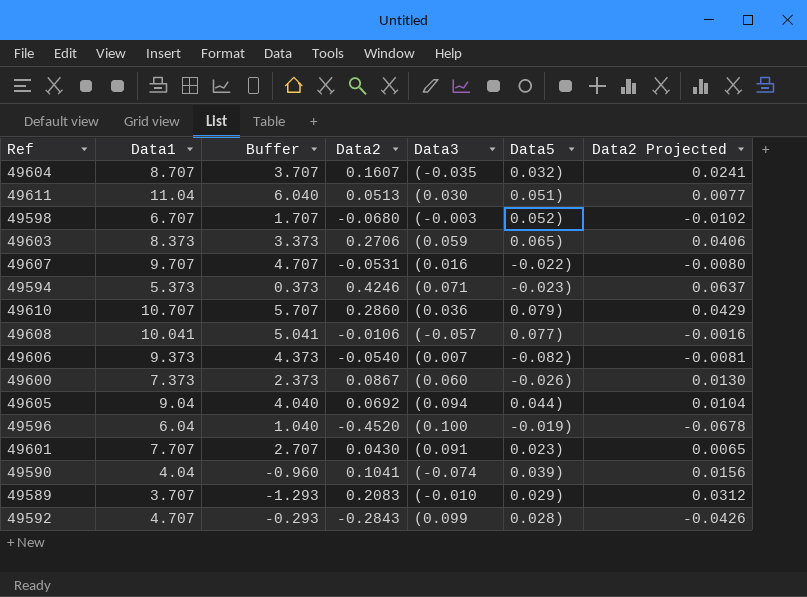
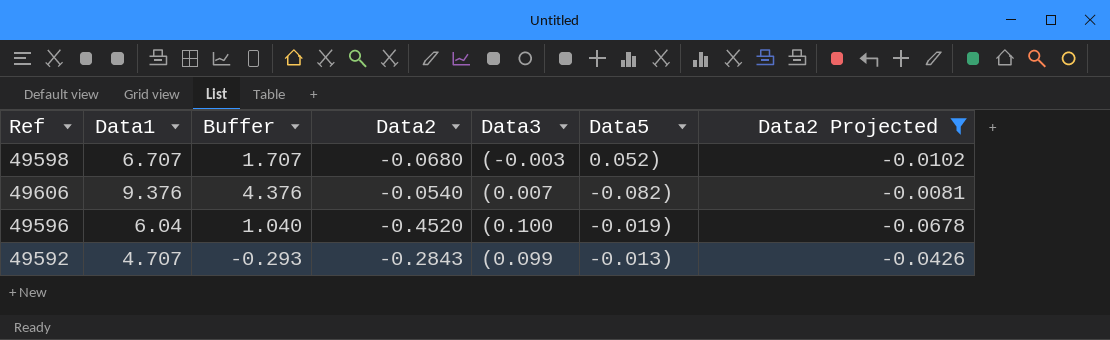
filter: none -> Data2 Projected <= -0.0081
49606 | Data1: 9.373 -> 9.376
49606 | Buffer: 4.373 -> 4.376
49592 | Data5: 0.028) -> -0.013)

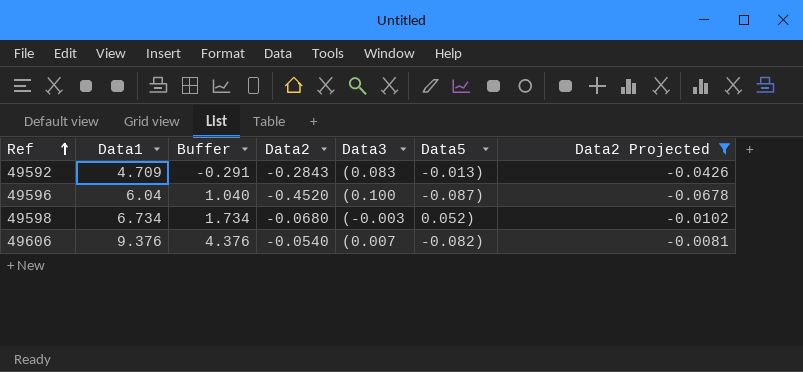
row order: none -> Ref ascending
49592 | Data1: 4.707 -> 4.709
49592 | Buffer: -0.293 -> -0.291
49592 | Data3: (0.099 -> (0.083
49596 | Data5: -0.019) -> -0.087)
49598 | Data1: 6.707 -> 6.734
49598 | Buffer: 1.707 -> 1.734

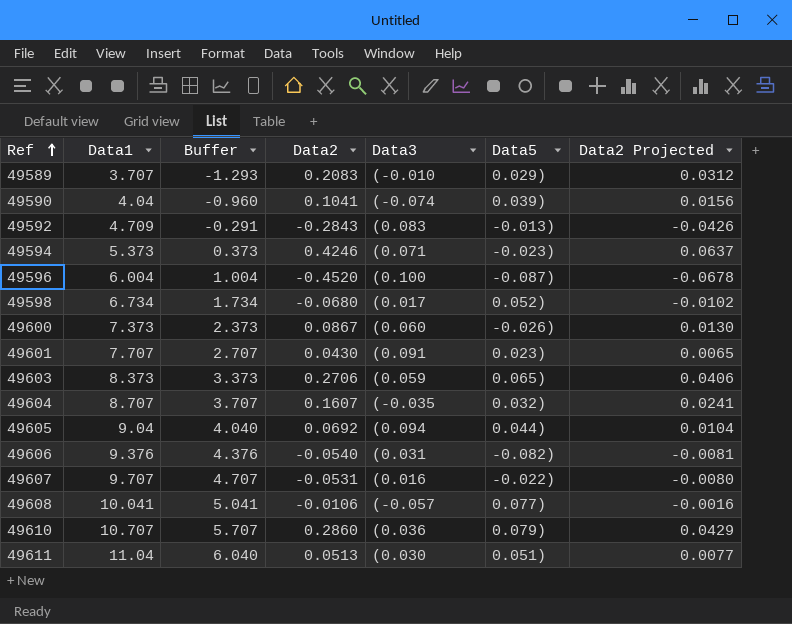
filter: Data2 Projected <= -0.0081 -> none
49596 | Data1: 6.04 -> 6.004
49596 | Buffer: 1.040 -> 1.004
49598 | Data3: (-0.003 -> (0.017
49606 | Data3: (0.007 -> (0.031

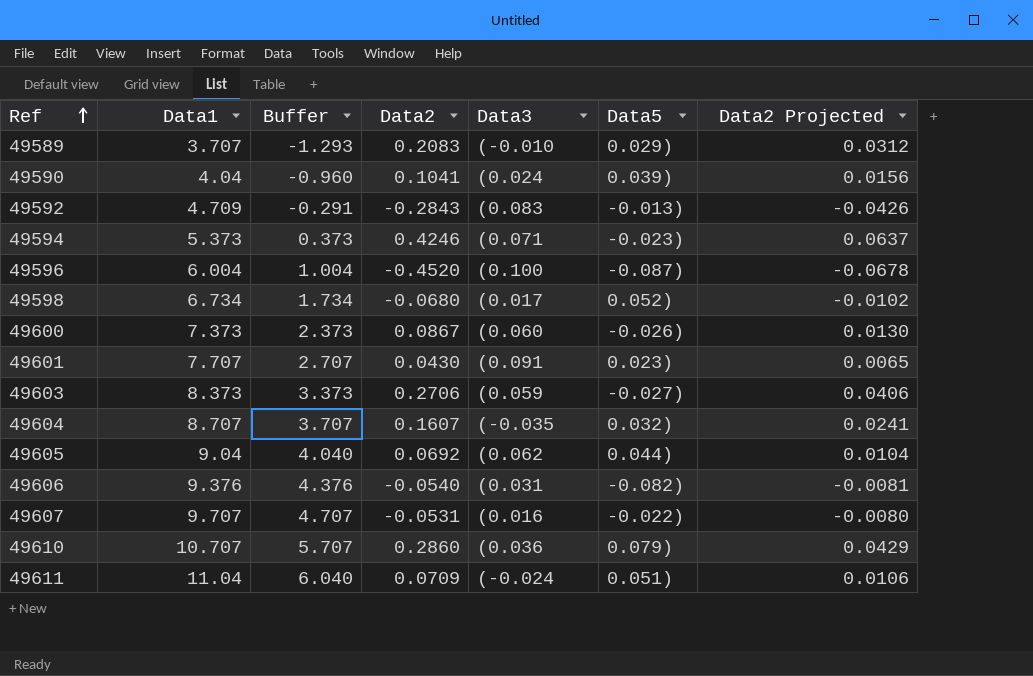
row 49608: 10.041 | 5.041 | -0.0106 | (-0.057 | 0.077) | -0.0016 -> none
49590 | Data3: (-0.074 -> (0.024
49603 | Data5: 0.065) -> -0.027)
49605 | Data3: (0.094 -> (0.062
49611 | Data2: 0.0513 -> 0.0709
49611 | Data3: (0.030 -> (-0.024
49611 | Data2 Projected: 0.0077 -> 0.0106

